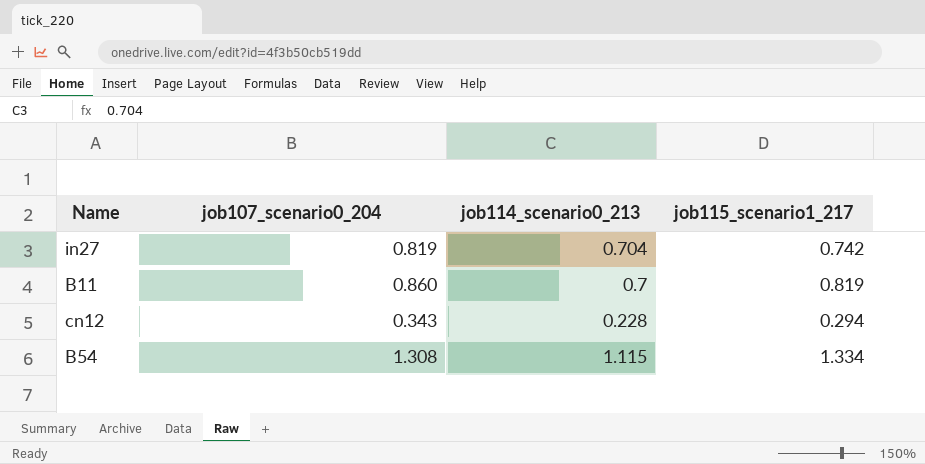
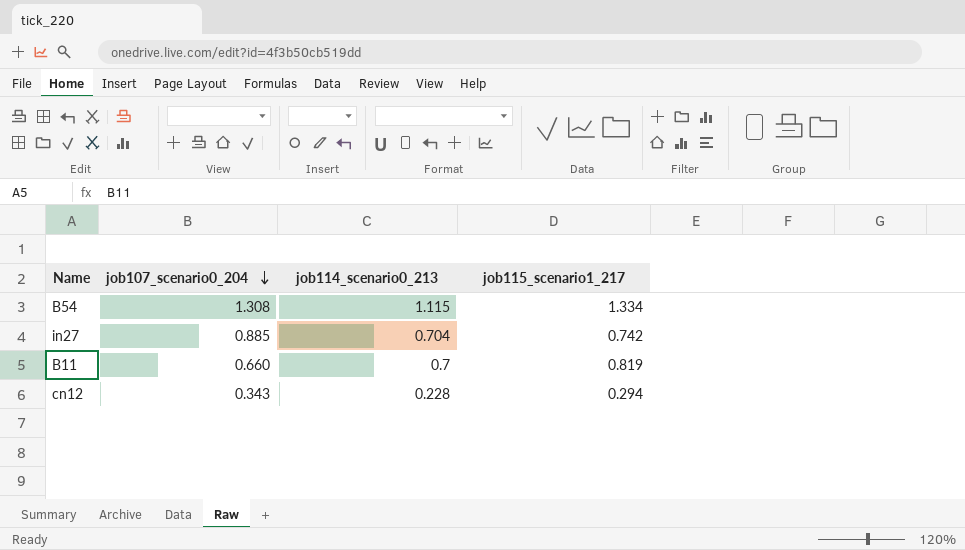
row order: none -> job107_scenario0_204 descending
in27 | job107_scenario0_204: 0.819 -> 0.885
B11 | job107_scenario0_204: 0.860 -> 0.660

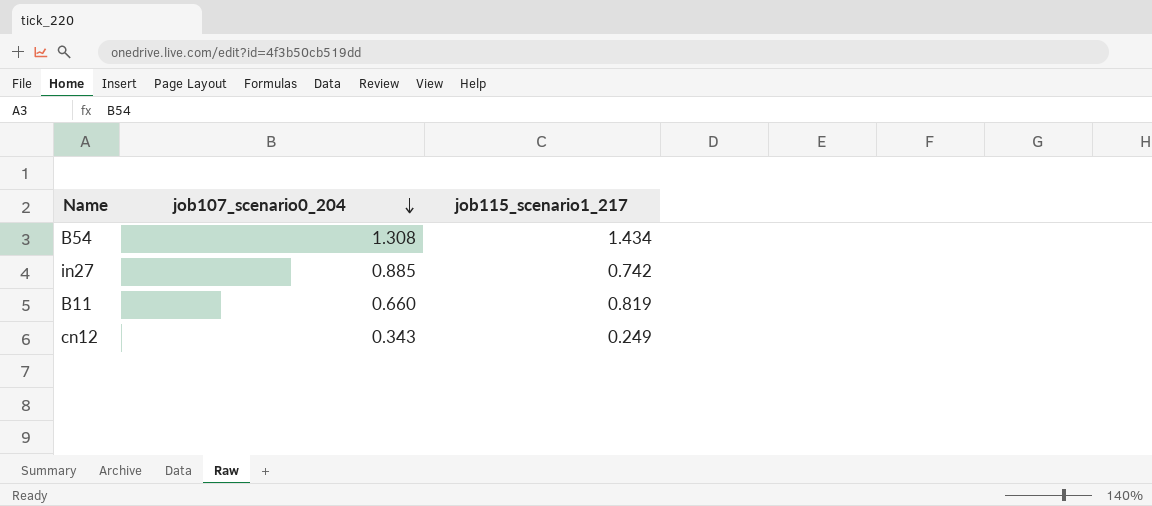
column job114_scenario0_213 | position: 3 -> none
B54 | job115_scenario1_217: 1.334 -> 1.434
cn12 | job115_scenario1_217: 0.294 -> 0.249

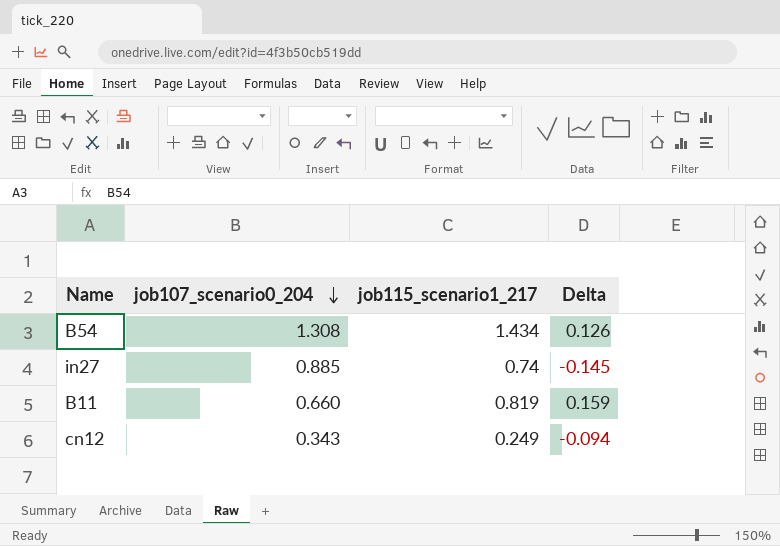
column Delta | formula: none -> [job115_scenario1_217] - [job107_scenario0_204]
in27 | job115_scenario1_217: 0.742 -> 0.74

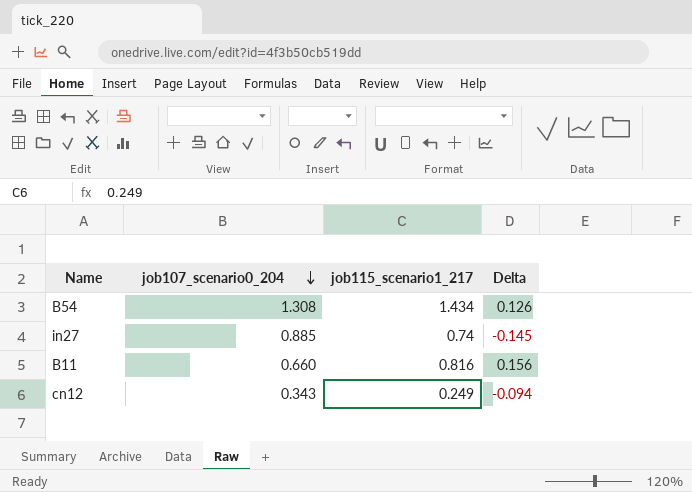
B11 | job115_scenario1_217: 0.819 -> 0.816
B11 | Delta: 0.159 -> 0.156

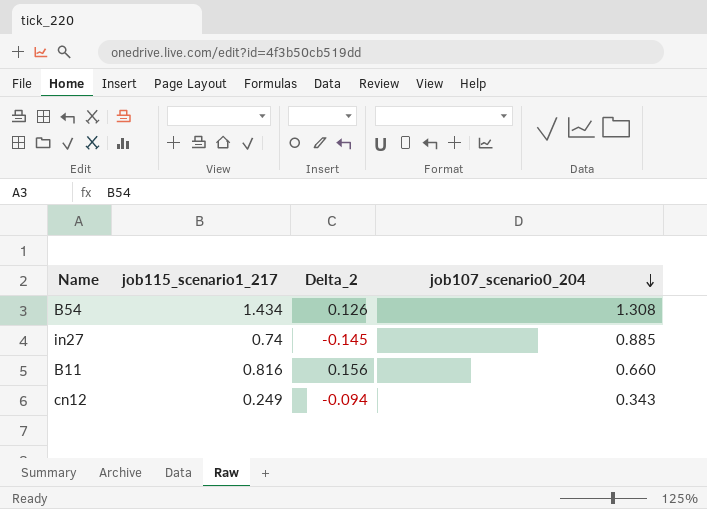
column name: Delta -> Delta_2
column job107_scenario0_204 | position: 2 -> 4

